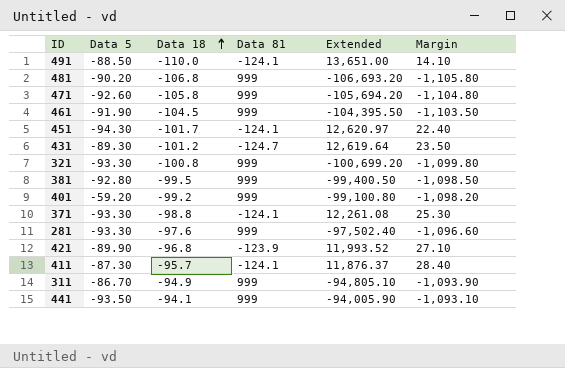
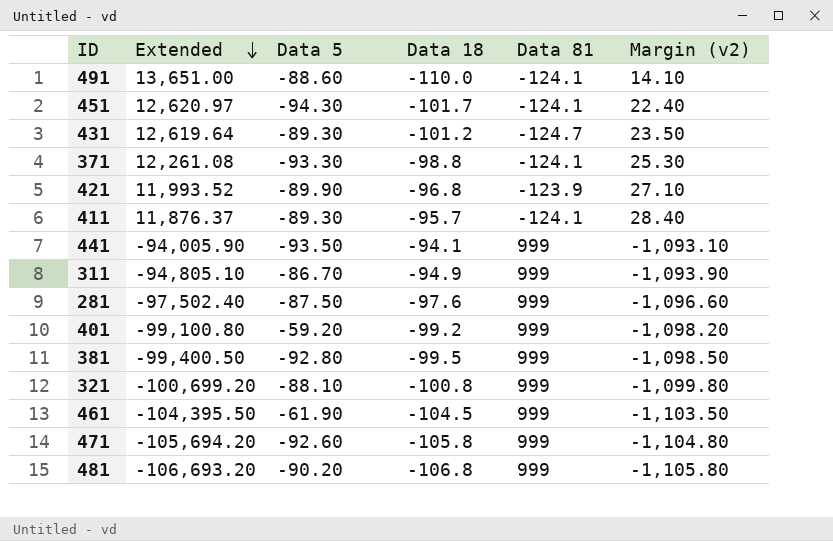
row order: Data 18 ascending -> Extended descending
column Extended | position: 5 -> 2
column name: Margin -> Margin (v2)
491 | Data 5: -88.50 -> -88.60
411 | Data 5: -87.30 -> -89.30
281 | Data 5: -93.30 -> -87.50
321 | Data 5: -93.30 -> -88.10
461 | Data 5: -91.90 -> -61.90

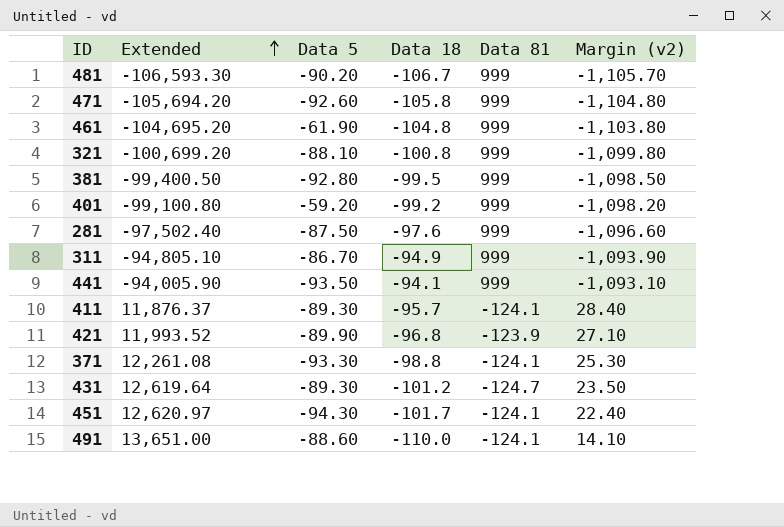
row order: Extended descending -> Extended ascending
481 | Extended: -106,693.20 -> -106,593.30
481 | Data 18: -106.8 -> -106.7
481 | Margin (v2): -1,105.80 -> -1,105.70
461 | Extended: -104,395.50 -> -104,695.20
461 | Data 18: -104.5 -> -104.8
461 | Margin (v2): -1,103.50 -> -1,103.80

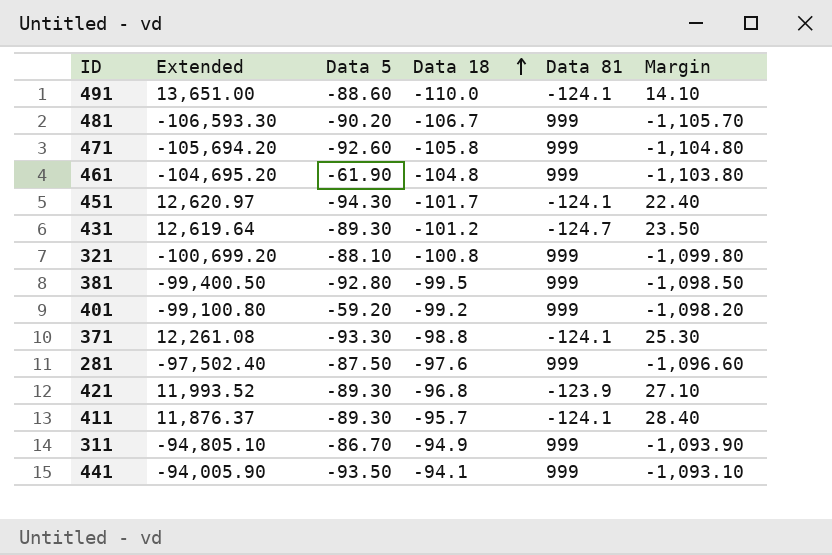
row order: Extended ascending -> Data 18 ascending
column name: Margin (v2) -> Margin
421 | Data 5: -89.90 -> -89.30

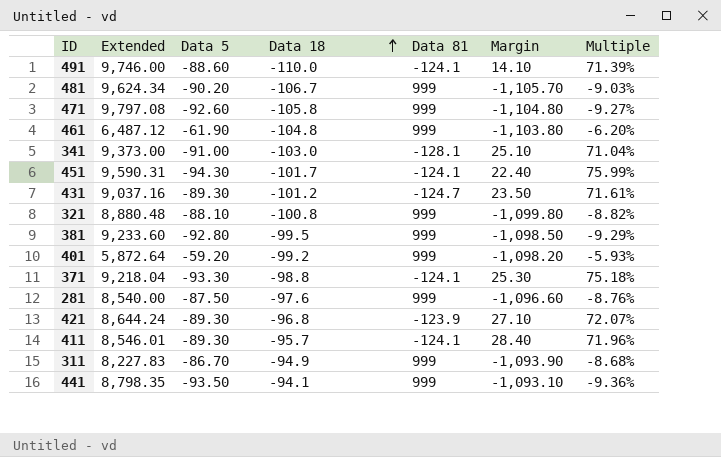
column Extended | formula: [Data 18] * [Data 81] -> [Data 5] * [Data 18]
column Multiple | formula: none -> [Data 5] / [Data 81]
row 341: none -> 9,373.00 | -91.00 | -103.0 | -128.1 | 25.10 | 71.04%

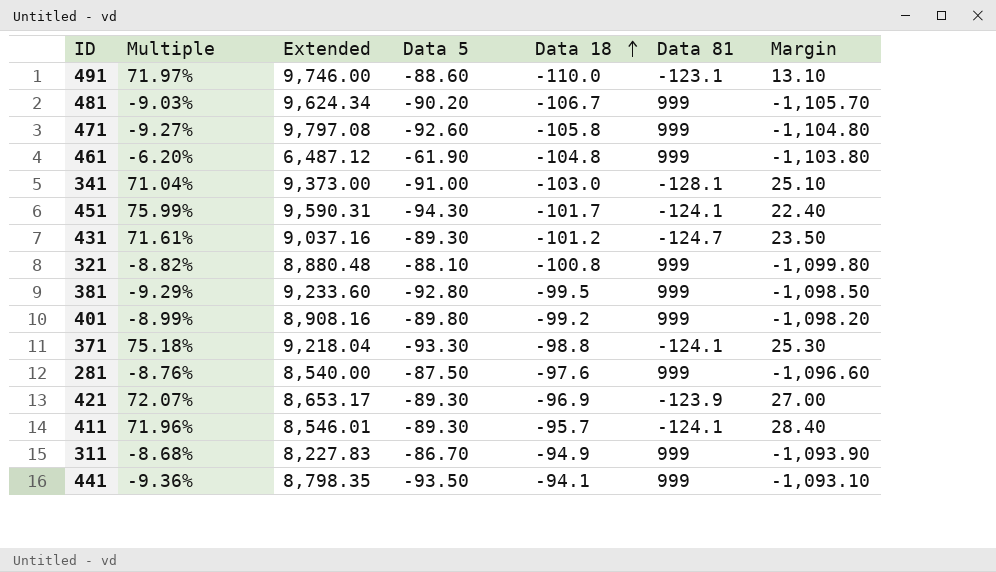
column Multiple | position: 7 -> 2
491 | Multiple: 71.39% -> 71.97%
491 | Data 81: -124.1 -> -123.1
491 | Margin: 14.10 -> 13.10
401 | Multiple: -5.93% -> -8.99%
401 | Extended: 5,872.64 -> 8,908.16
401 | Data 5: -59.20 -> -89.80
421 | Extended: 8,644.24 -> 8,653.17
421 | Data 18: -96.8 -> -96.9
421 | Margin: 27.10 -> 27.00

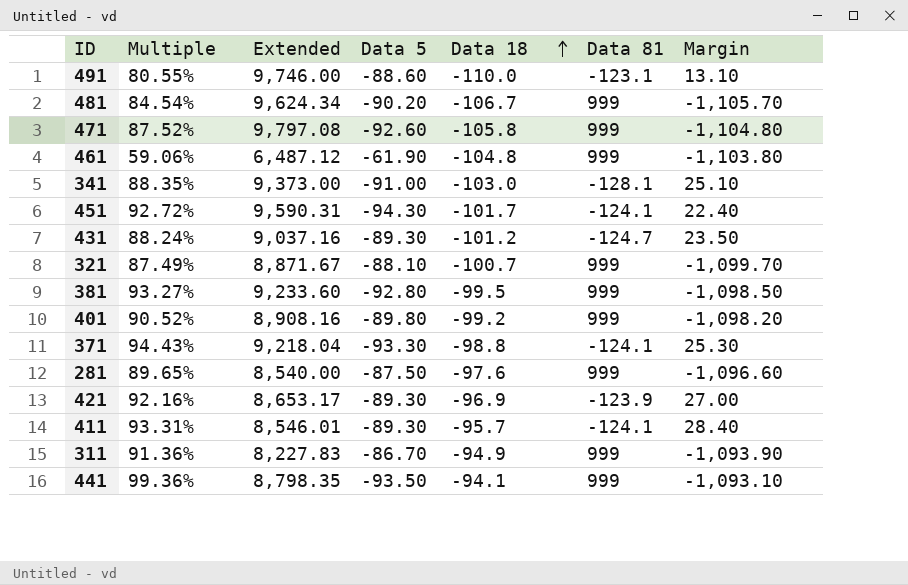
column Multiple | formula: [Data 5] / [Data 81] -> [Data 5] / [Data 18]
321 | Extended: 8,880.48 -> 8,871.67
321 | Data 18: -100.8 -> -100.7
321 | Margin: -1,099.80 -> -1,099.70

